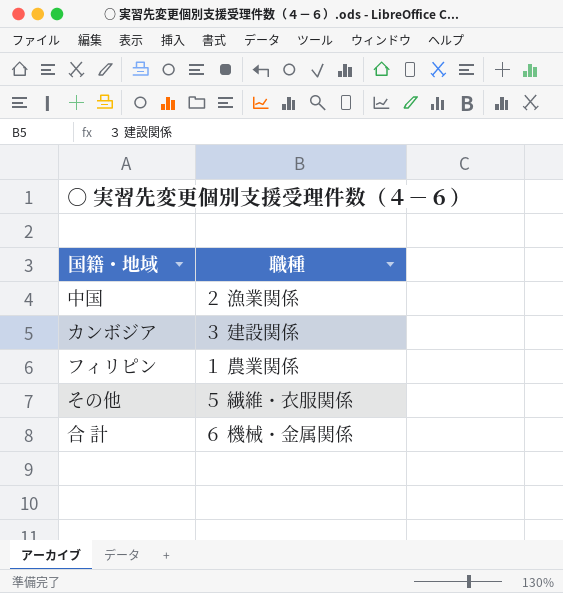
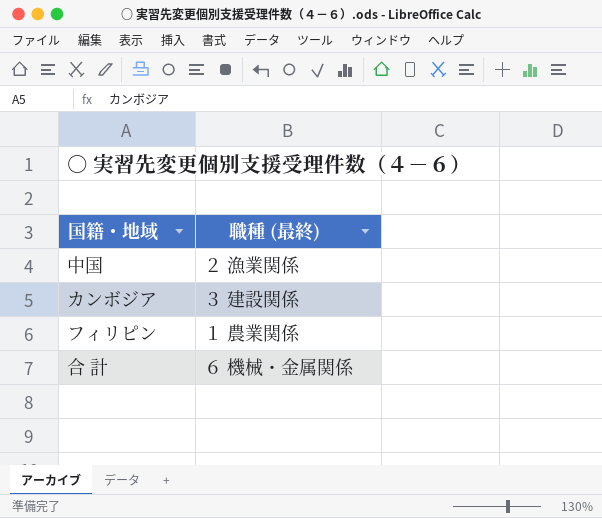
column name: 職種 -> 職種 (最終)
row その他: ５ 繊維・衣服関係 -> none

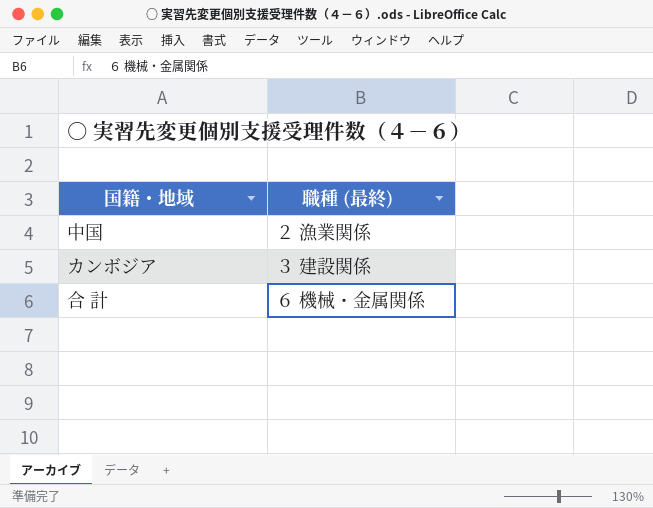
row フィリピン: １ 農業関係 -> none

